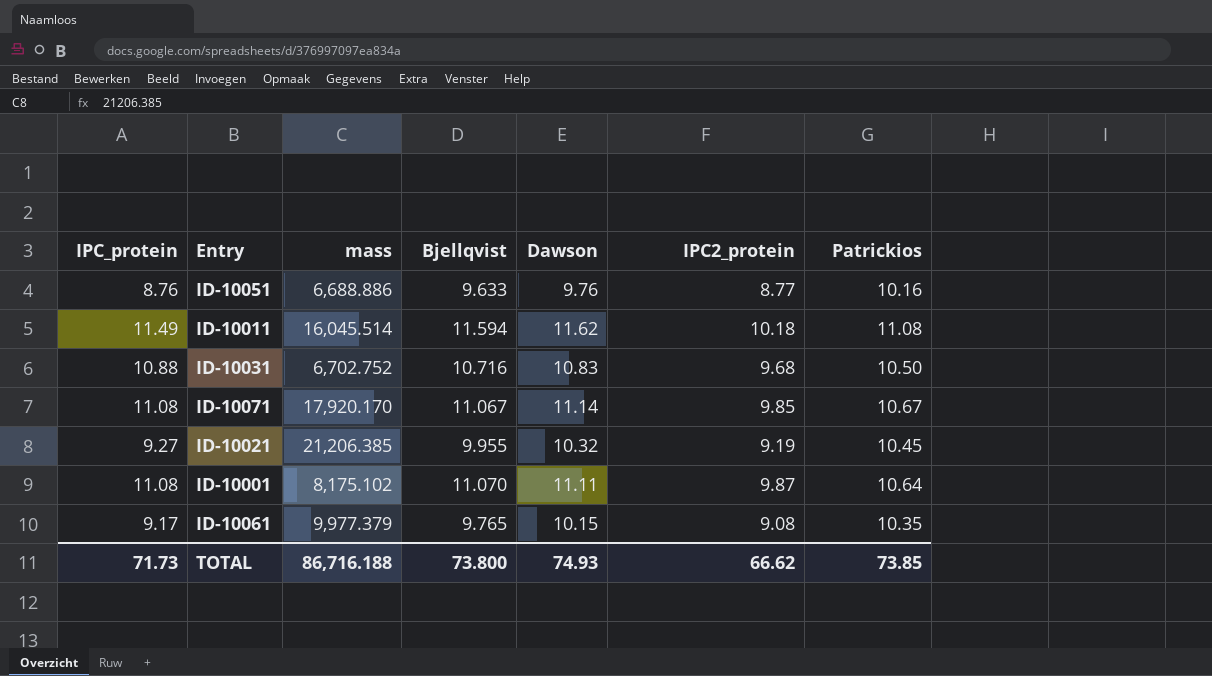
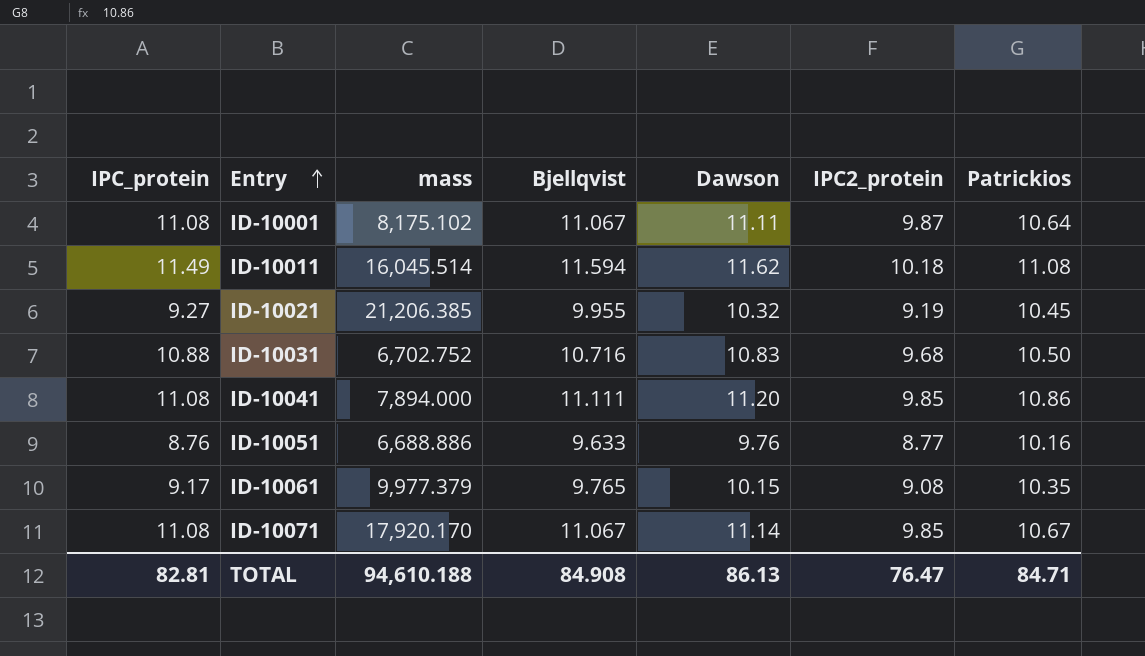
row order: none -> Entry ascending
ID-10001 | Bjellqvist: 11.070 -> 11.067
row ID-10041: none -> 11.08 | 7,894.000 | 11.111 | 11.20 | 9.85 | 10.86
TOTAL | IPC_protein: 71.73 -> 82.81
TOTAL | mass: 86,716.188 -> 94,610.188
TOTAL | Bjellqvist: 73.800 -> 84.908
TOTAL | Dawson: 74.93 -> 86.13
TOTAL | IPC2_protein: 66.62 -> 76.47
TOTAL | Patrickios: 73.85 -> 84.71

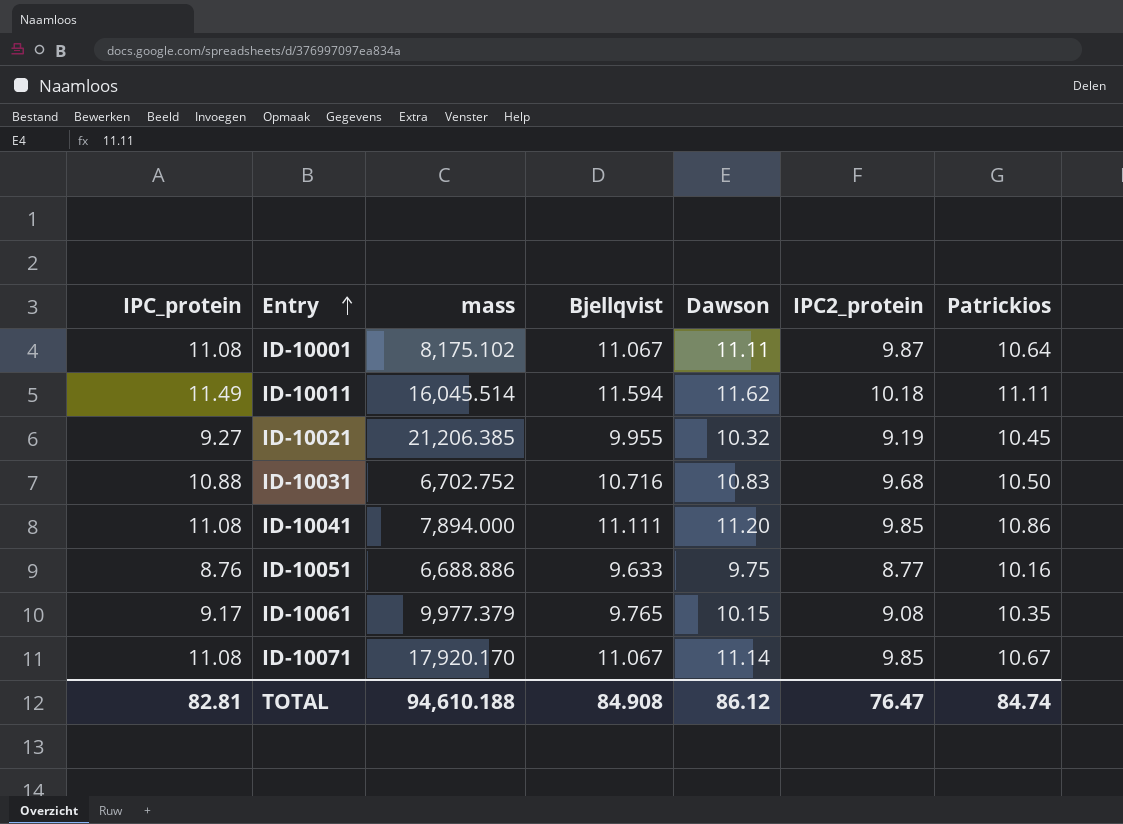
ID-10011 | Patrickios: 11.08 -> 11.11
ID-10051 | Dawson: 9.76 -> 9.75
TOTAL | Dawson: 86.13 -> 86.12
TOTAL | Patrickios: 84.71 -> 84.74

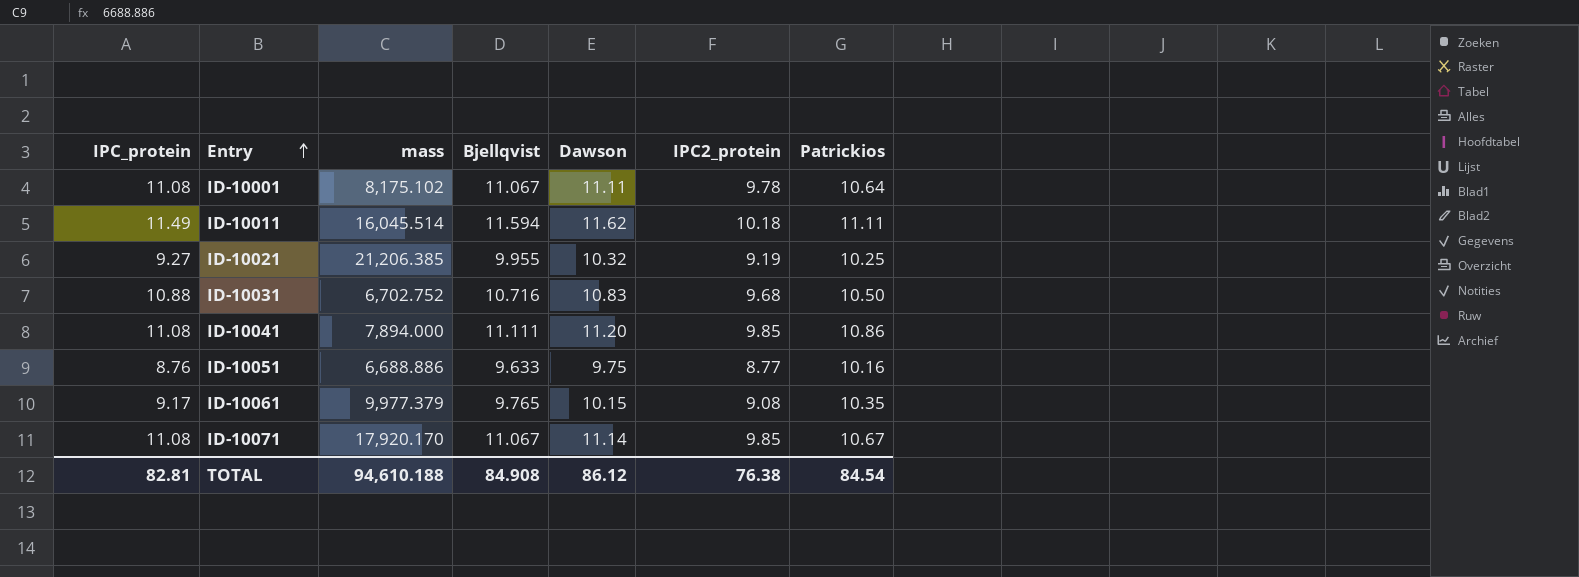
ID-10001 | IPC2_protein: 9.87 -> 9.78
ID-10021 | Patrickios: 10.45 -> 10.25
TOTAL | IPC2_protein: 76.47 -> 76.38
TOTAL | Patrickios: 84.74 -> 84.54

